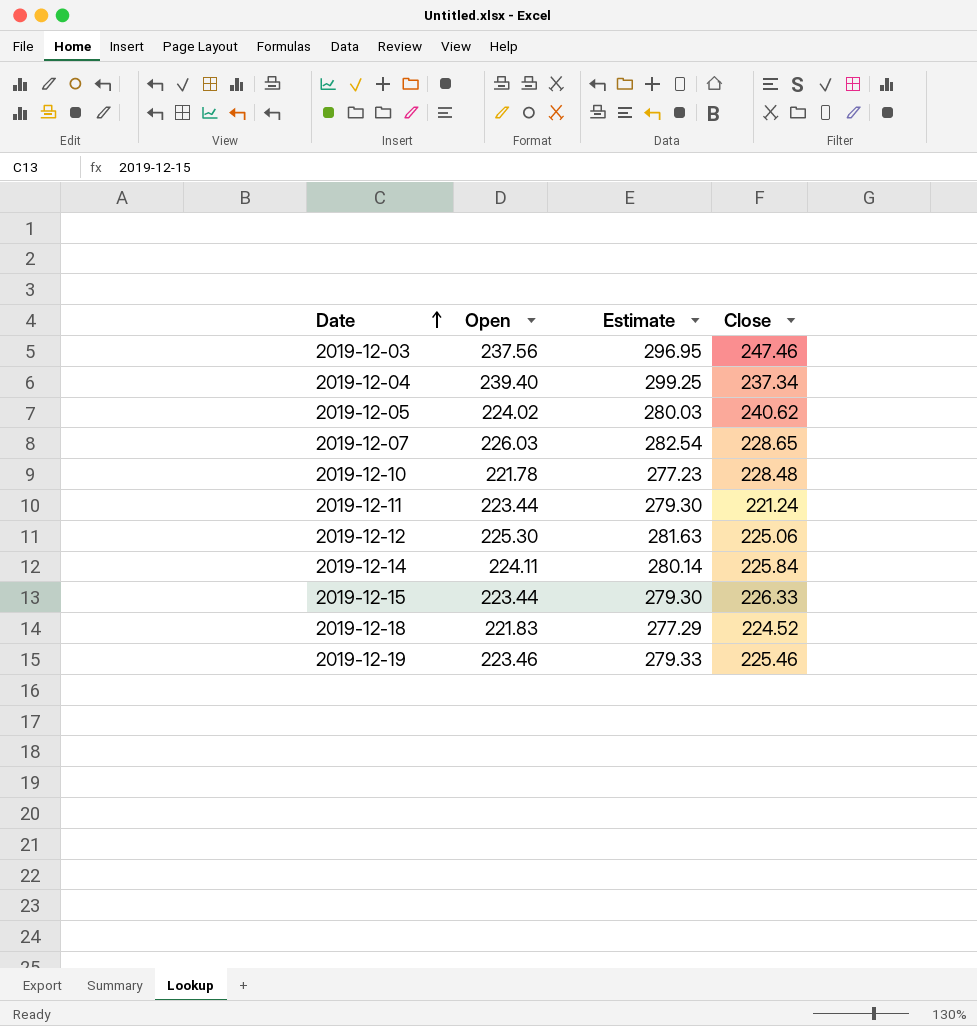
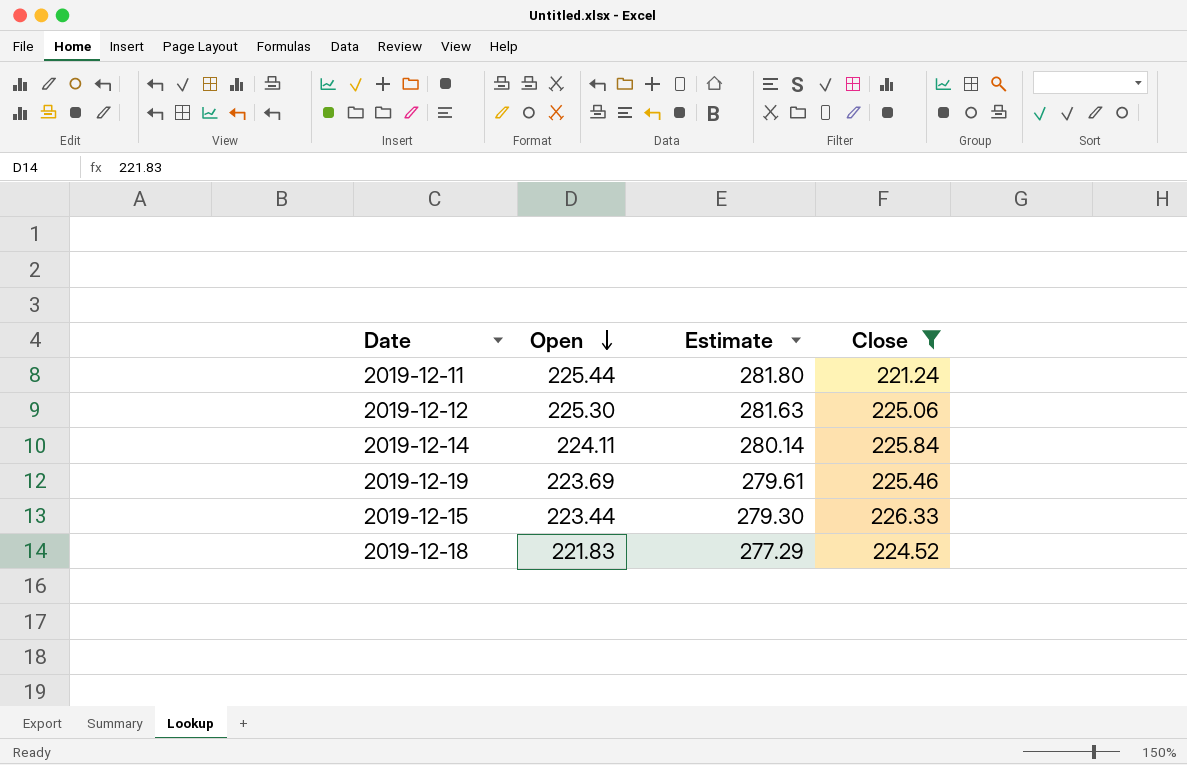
filter: none -> Close <= 226.33
row order: Date ascending -> Open descending
2019-12-11 | Open: 223.44 -> 225.44
2019-12-11 | Estimate: 279.30 -> 281.80
2019-12-19 | Open: 223.46 -> 223.69
2019-12-19 | Estimate: 279.33 -> 279.61

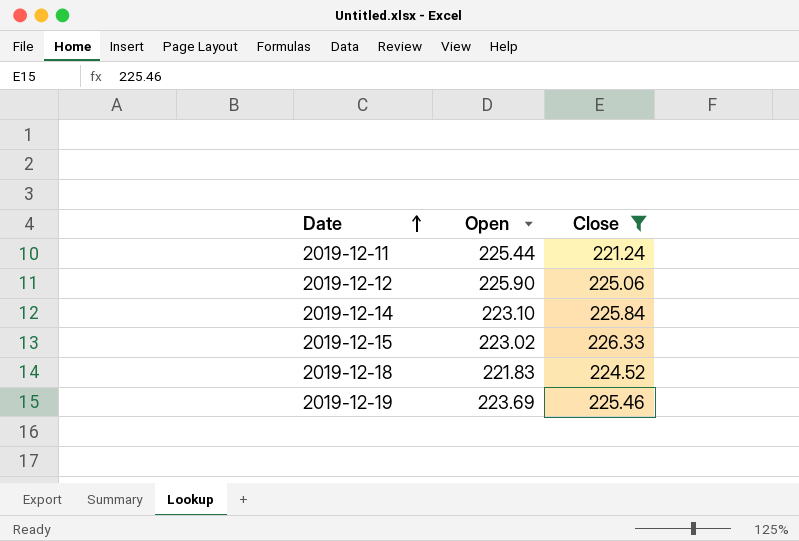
row order: Open descending -> Date ascending
column Estimate | formula: [Open] * 1.25 -> none
2019-12-12 | Open: 225.30 -> 225.90
2019-12-14 | Open: 224.11 -> 223.10
2019-12-15 | Open: 223.44 -> 223.02

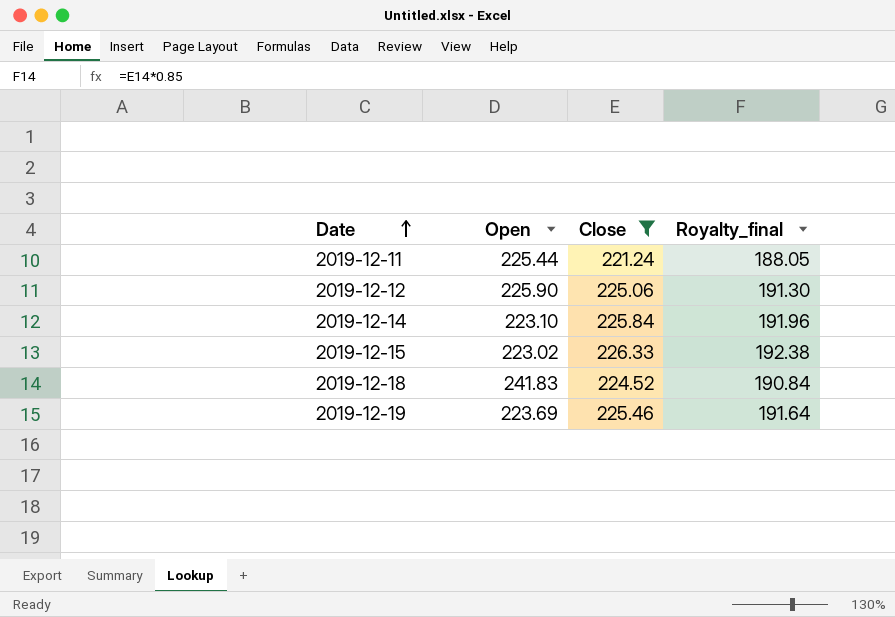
column Royalty_final | formula: none -> [Close] * 0.85
2019-12-18 | Open: 221.83 -> 241.83

